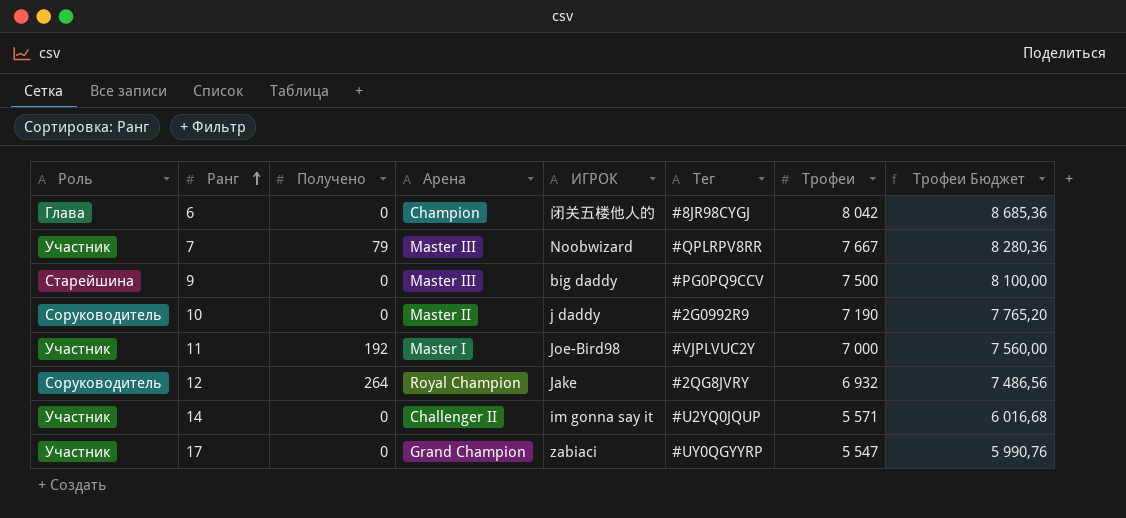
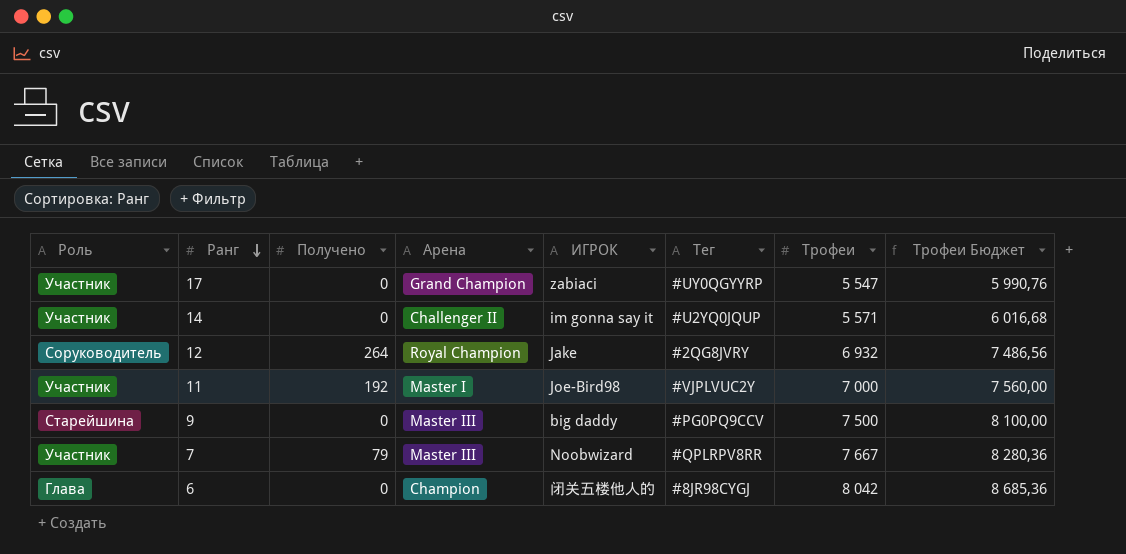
row order: Ранг ascending -> Ранг descending
row 10: Соруководитель | 0 | Master II | j daddy | #2G0992R9 | 7 190 | 7 765,20 -> none

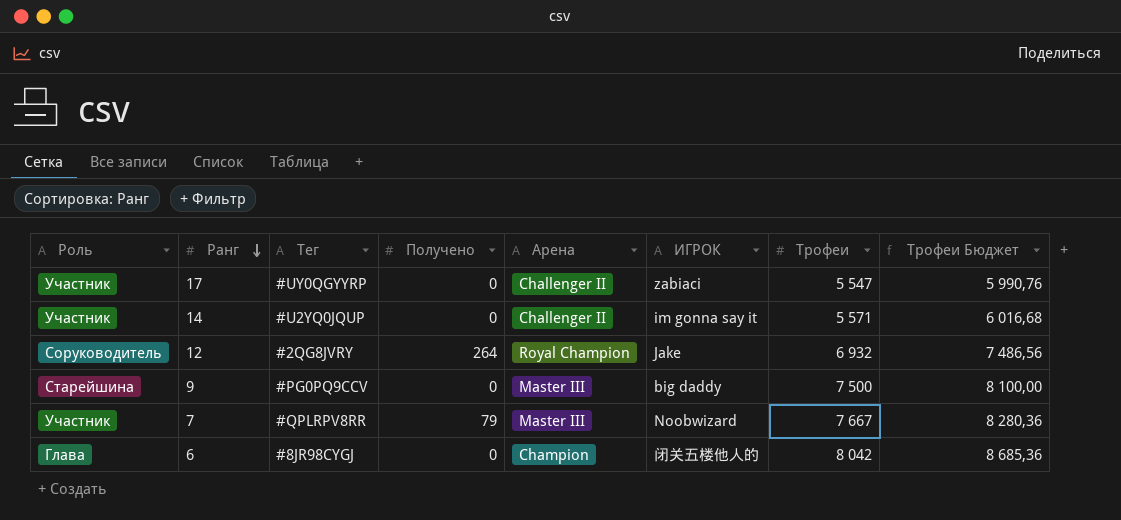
column Тег | position: 6 -> 3
row 11: Участник | 192 | Master I | Joe-Bird98 | #VJPLVUC2Y | 7 000 | 7 560,00 -> none
17 | Арена: Grand Champion -> Challenger II

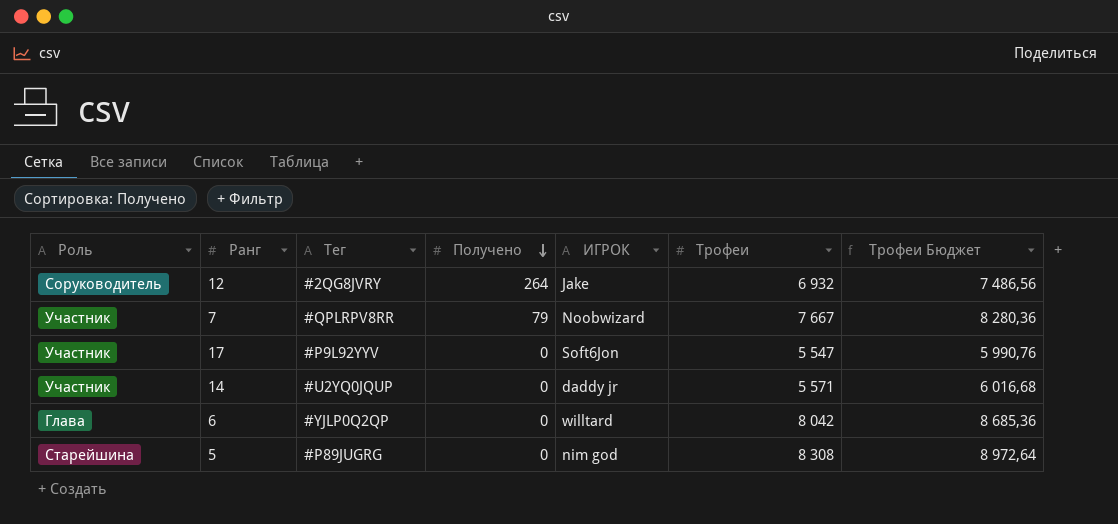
row order: Ранг descending -> Получено descending
column Арена | position: 5 -> none
row 9: Старейшина | #PG0PQ9CCV | 0 | Master III | big daddy | 7 500 | 8 100,00 -> none
17 | Тег: #UY0QGYYRP -> #P9L92YYV
17 | ИГРОК: zabiaci -> Soft6Jon
14 | ИГРОК: im gonna say it -> daddy jr
6 | Тег: #8JR98CYGJ -> #YJLP0Q2QP
6 | ИГРОК: 闭关五楼他人的 -> willtard
row 5: none -> Старейшина | #P89JUGRG | 0 | nim god | 8 308 | 8 972,64

